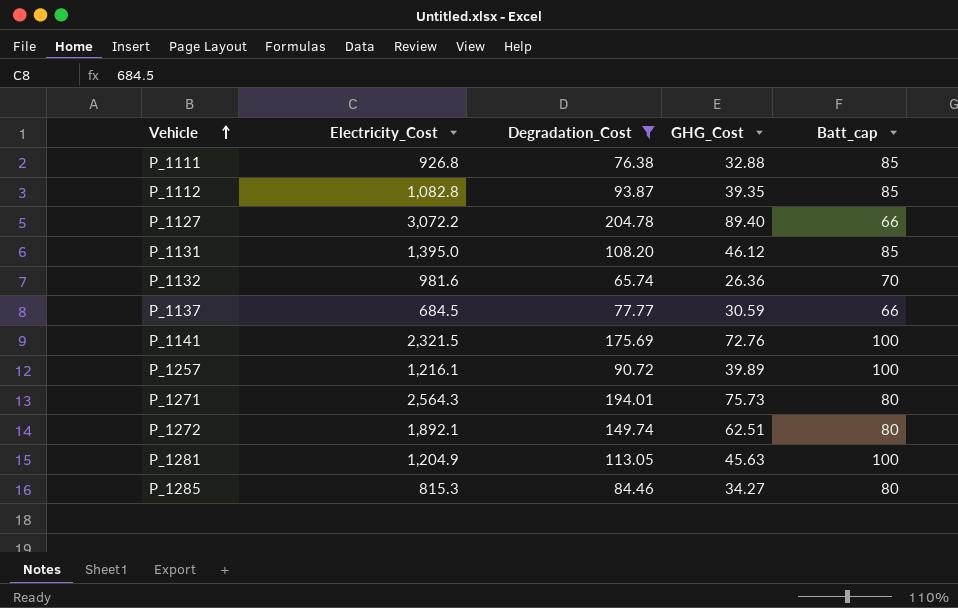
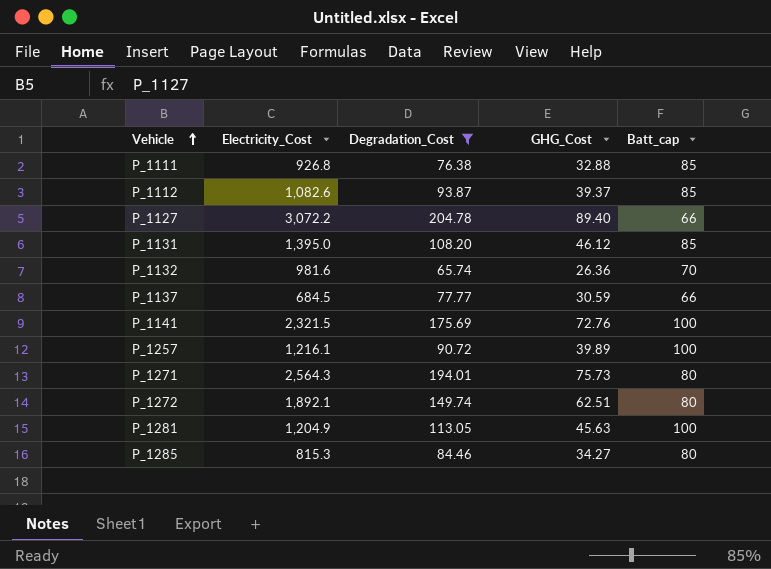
P_1112 | Electricity_Cost: 1,082.8 -> 1,082.6
P_1112 | GHG_Cost: 39.35 -> 39.37

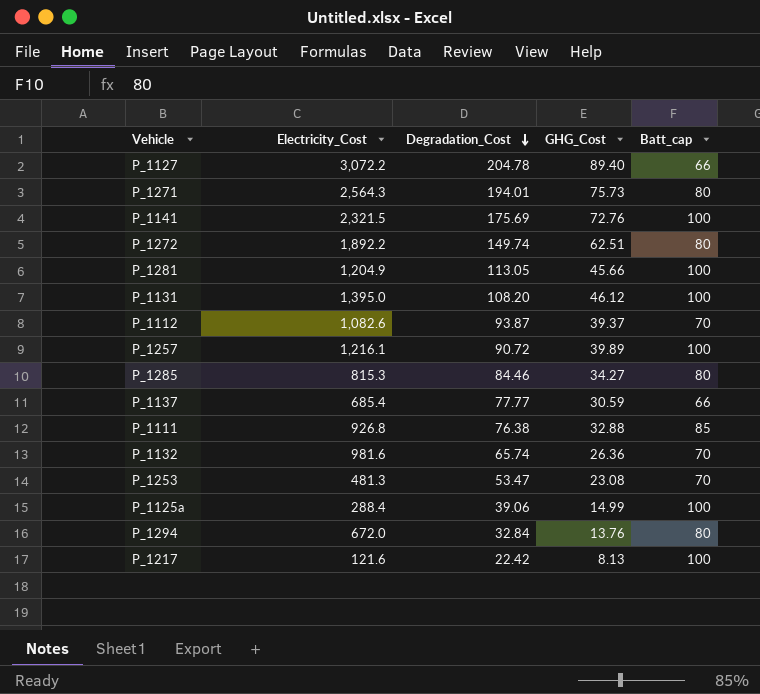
filter: Degradation_Cost >= 65.74 -> none
row order: Vehicle ascending -> Degradation_Cost descending
P_1272 | Electricity_Cost: 1,892.1 -> 1,892.2
P_1281 | GHG_Cost: 45.63 -> 45.66
P_1131 | Batt_cap: 85 -> 100
P_1112 | Batt_cap: 85 -> 70
P_1137 | Electricity_Cost: 684.5 -> 685.4

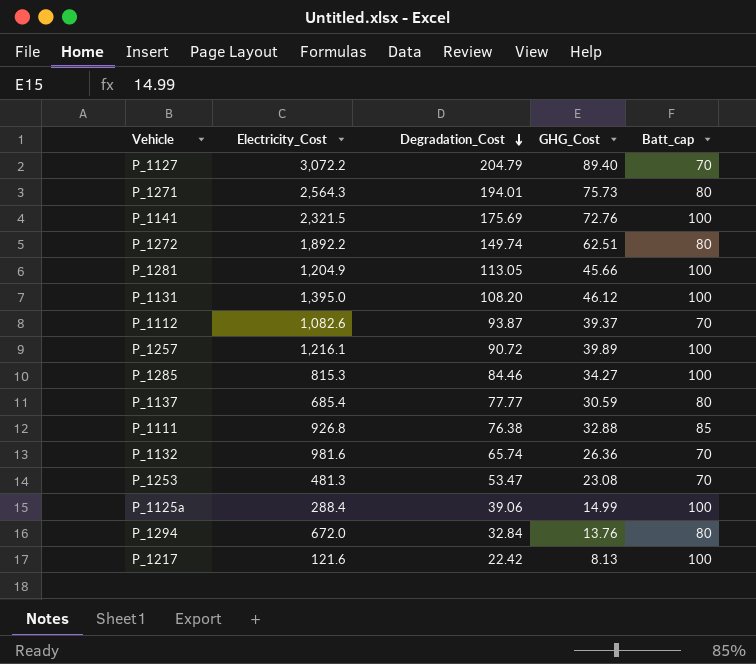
P_1127 | Degradation_Cost: 204.78 -> 204.79
P_1127 | Batt_cap: 66 -> 70
P_1285 | Batt_cap: 80 -> 100
P_1137 | Batt_cap: 66 -> 80

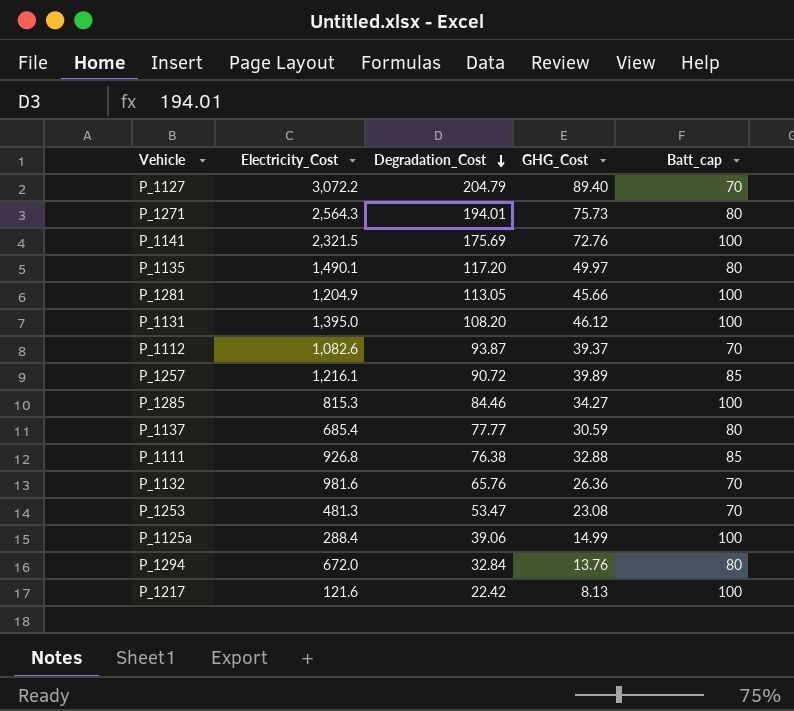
row P_1272: 1,892.2 | 149.74 | 62.51 | 80 -> none
row P_1135: none -> 1,490.1 | 117.20 | 49.97 | 80
P_1257 | Batt_cap: 100 -> 85
P_1132 | Degradation_Cost: 65.74 -> 65.76

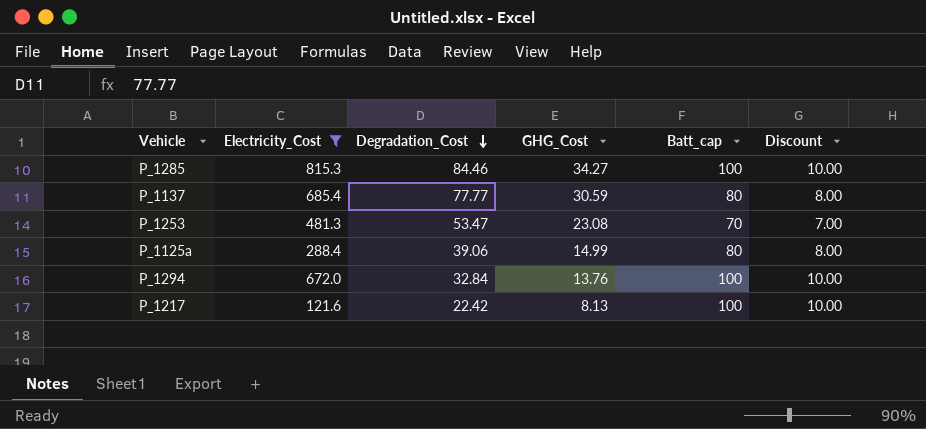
filter: none -> Electricity_Cost <= 815.3
column Discount | formula: none -> [Batt_cap] * 0.1
P_1125a | Batt_cap: 100 -> 80
P_1294 | Batt_cap: 80 -> 100

